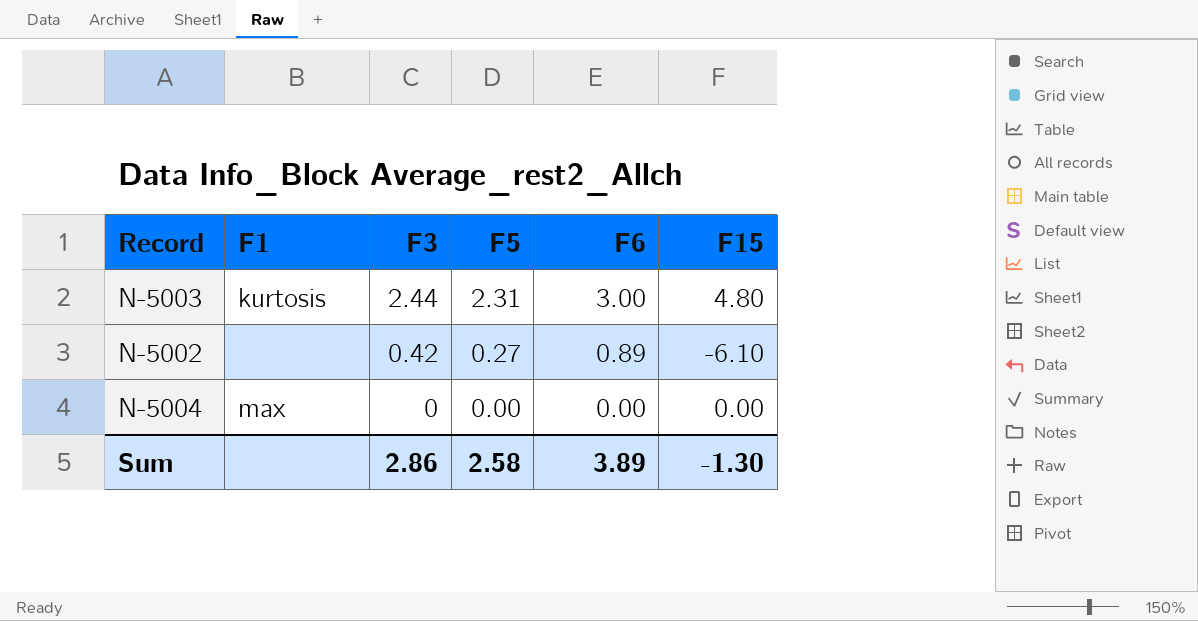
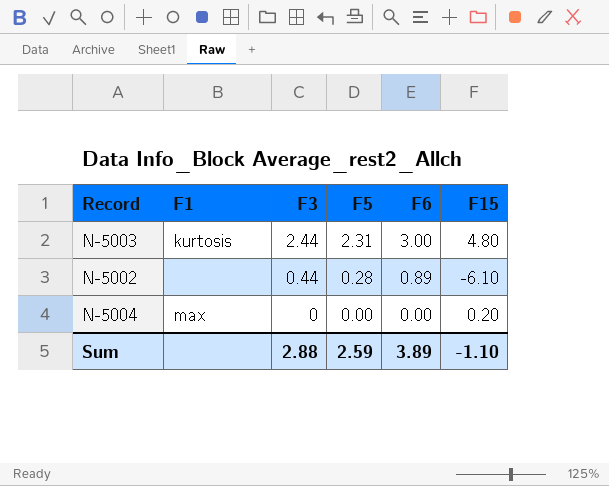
N-5002 | F3: 0.42 -> 0.44
N-5002 | F5: 0.27 -> 0.28
N-5004 | F15: 0.00 -> 0.20
Sum | F3: 2.86 -> 2.88
Sum | F5: 2.58 -> 2.59
Sum | F15: -1.30 -> -1.10

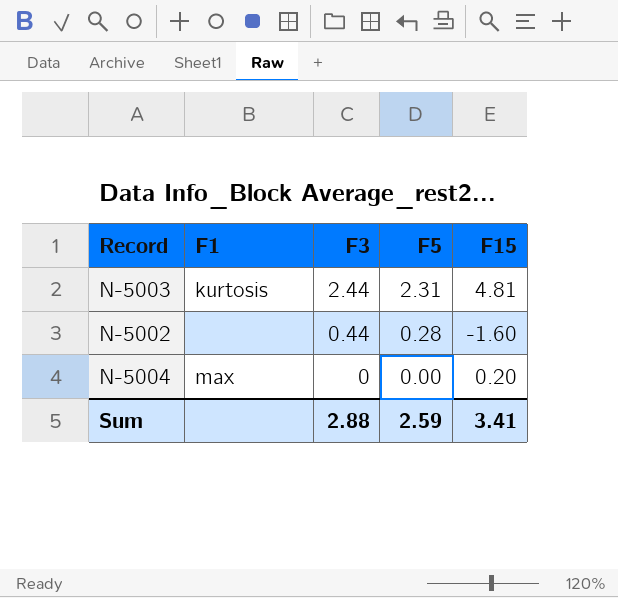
column F6 | position: 5 -> none
N-5003 | F15: 4.80 -> 4.81
N-5002 | F15: -6.10 -> -1.60
Sum | F15: -1.10 -> 3.41

